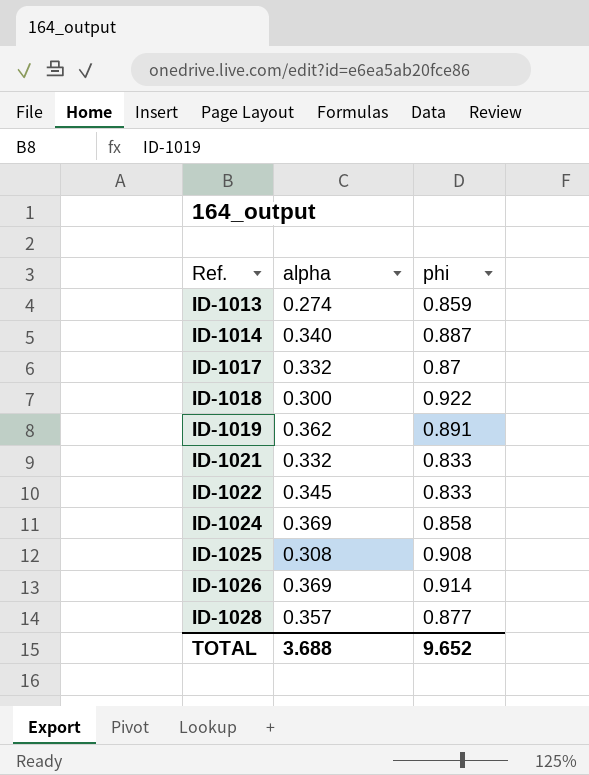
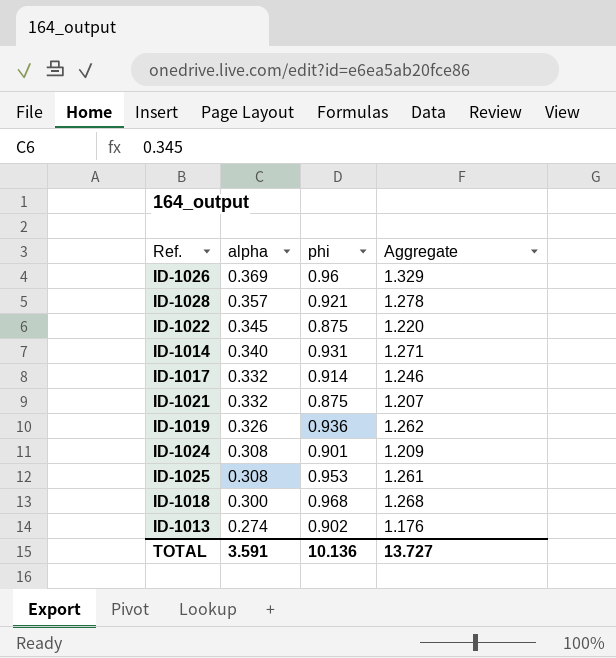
row order: Ref. ascending -> alpha descending
column Aggregate | formula: none -> [alpha] + [phi]
ID-1026 | phi: 0.914 -> 0.96
ID-1028 | phi: 0.877 -> 0.921
ID-1022 | phi: 0.833 -> 0.875
ID-1014 | phi: 0.887 -> 0.931
ID-1017 | phi: 0.87 -> 0.914
ID-1021 | phi: 0.833 -> 0.875
ID-1019 | alpha: 0.362 -> 0.326
ID-1019 | phi: 0.891 -> 0.936
ID-1024 | alpha: 0.369 -> 0.308
ID-1024 | phi: 0.858 -> 0.901
ID-1025 | phi: 0.908 -> 0.953
ID-1018 | phi: 0.922 -> 0.968
ID-1013 | phi: 0.859 -> 0.902
TOTAL | alpha: 3.688 -> 3.591
TOTAL | phi: 9.652 -> 10.136

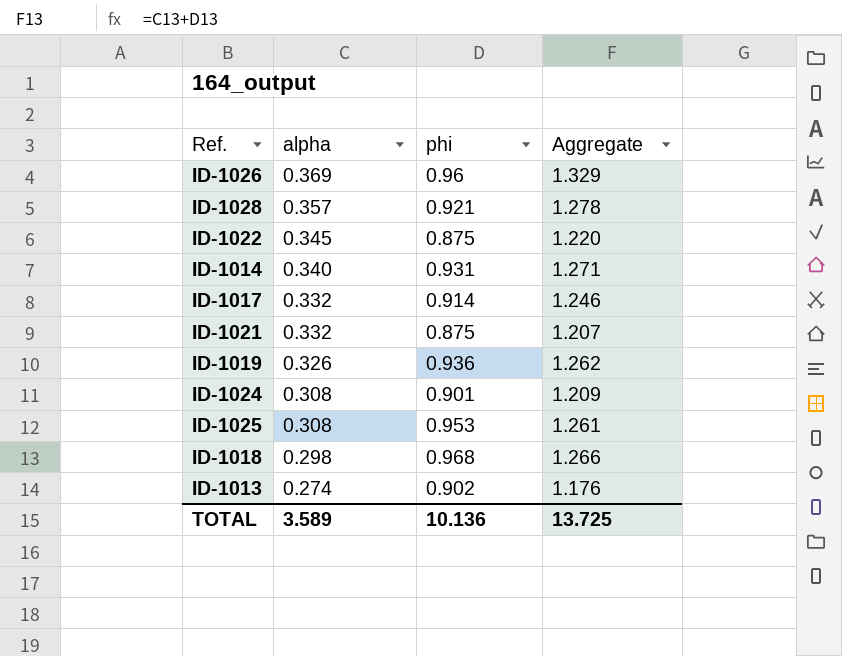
ID-1018 | alpha: 0.300 -> 0.298
ID-1018 | Aggregate: 1.268 -> 1.266
TOTAL | alpha: 3.591 -> 3.589
TOTAL | Aggregate: 13.727 -> 13.725

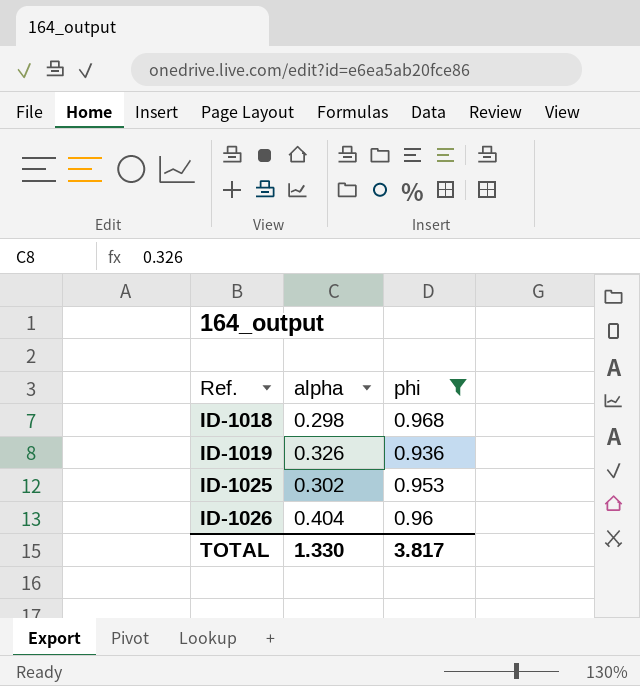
filter: none -> phi >= 0.936
row order: alpha descending -> Ref. ascending
column Aggregate | formula: [alpha] + [phi] -> none
ID-1025 | alpha: 0.308 -> 0.302
ID-1026 | alpha: 0.369 -> 0.404
TOTAL | alpha: 3.589 -> 1.330
TOTAL | phi: 10.136 -> 3.817

